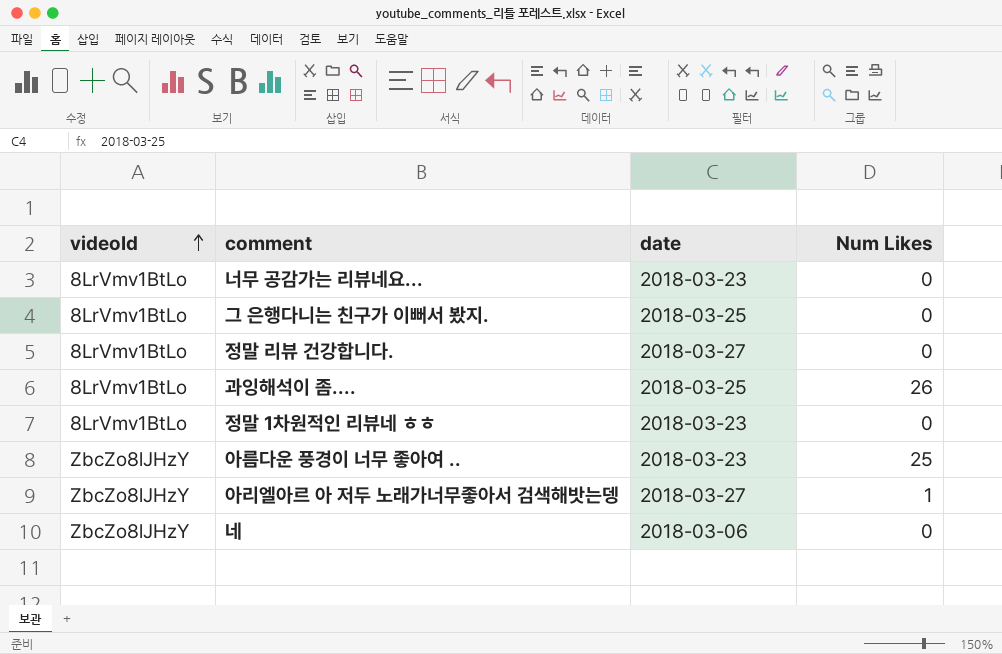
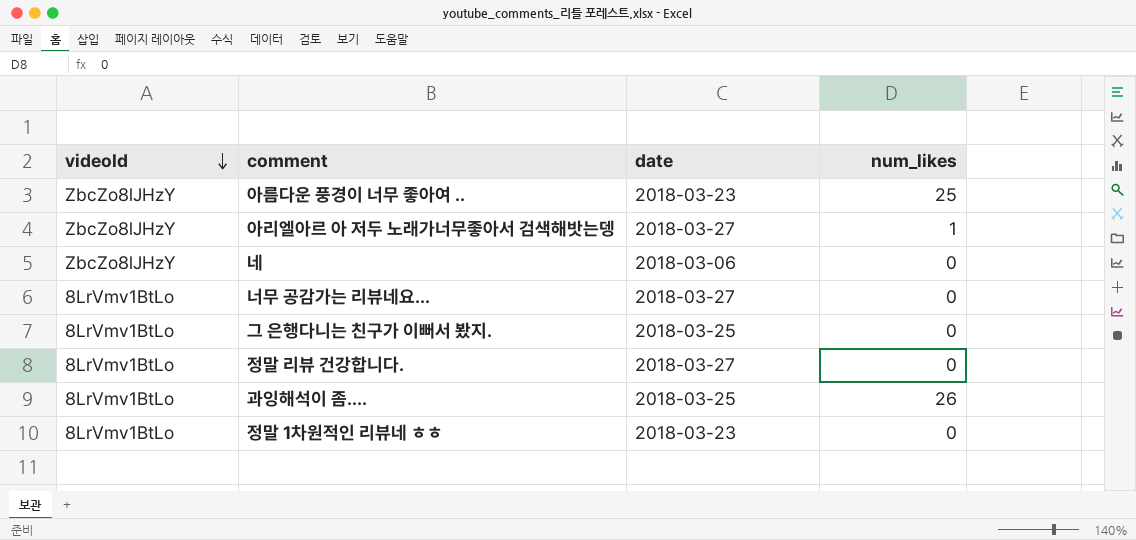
row order: videoId ascending -> videoId descending
column name: Num Likes -> num_likes
너무 공감가는 리뷰네요... | date: 2018-03-23 -> 2018-03-27

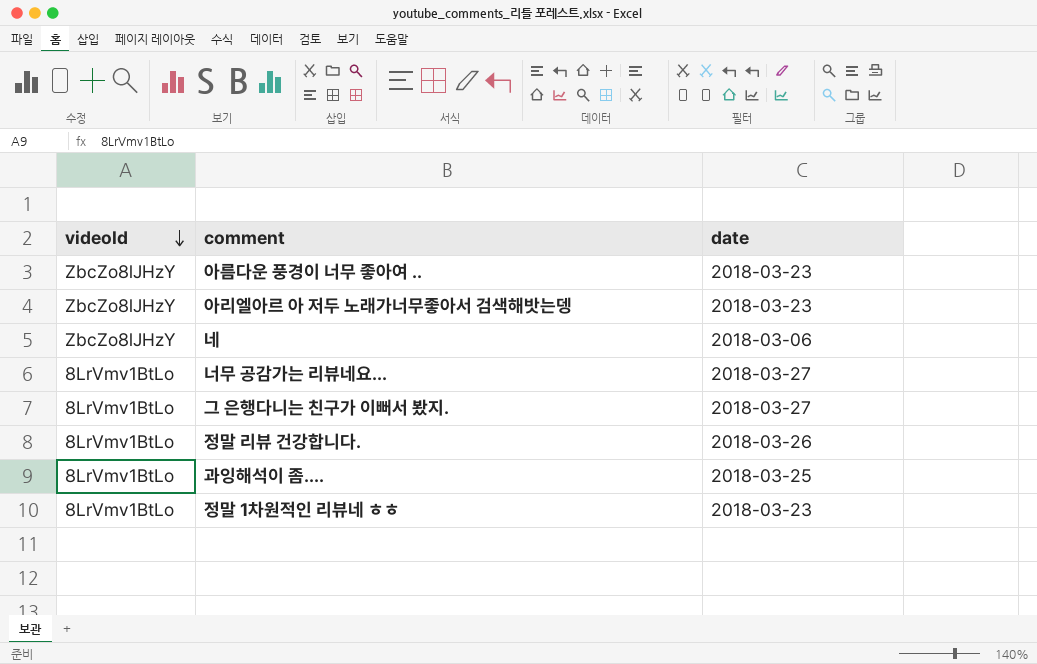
column num_likes | position: 4 -> none
아리엘아르 아 저두 노래가너무좋아서 검색해밧는뎅 | date: 2018-03-27 -> 2018-03-23
그 은행다니는 친구가 이뻐서 봤지. | date: 2018-03-25 -> 2018-03-27
정말 리뷰 건강합니다. | date: 2018-03-27 -> 2018-03-26

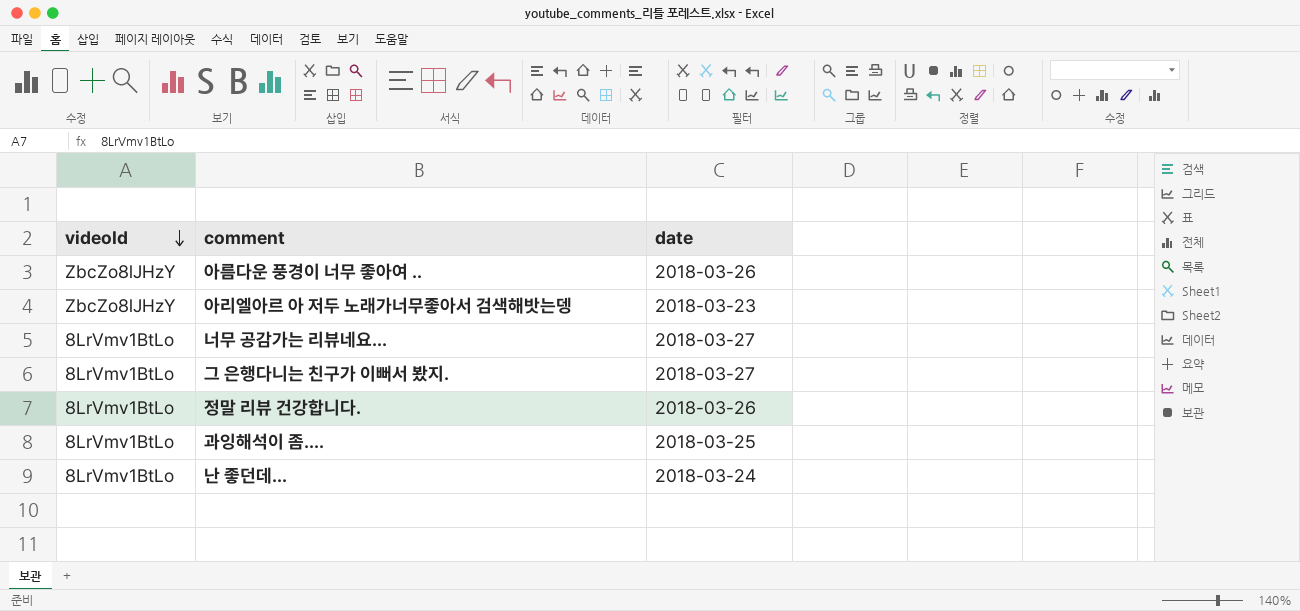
row 네: ZbcZo8lJHzY | 2018-03-06 -> none
row 정말 1차원적인 리뷰네 ㅎㅎ: 8LrVmv1BtLo | 2018-03-23 -> none
아름다운 풍경이 너무 좋아여 .. | date: 2018-03-23 -> 2018-03-26
row 난 좋던데...: none -> 8LrVmv1BtLo | 2018-03-24

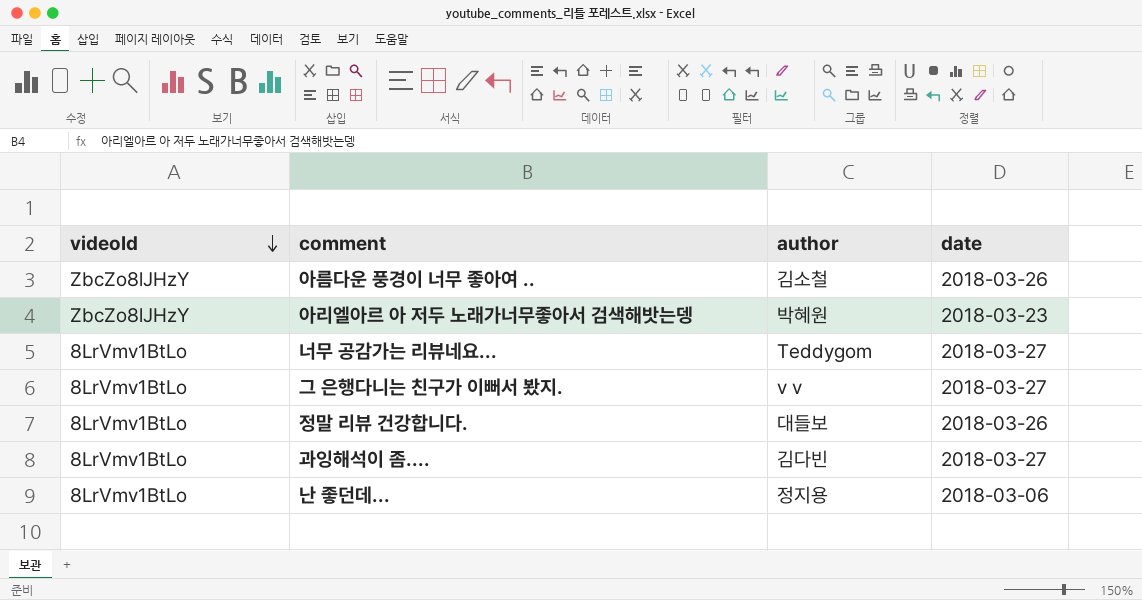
column author | position: none -> 3
과잉해석이 좀.... | date: 2018-03-25 -> 2018-03-27
난 좋던데... | date: 2018-03-24 -> 2018-03-06

